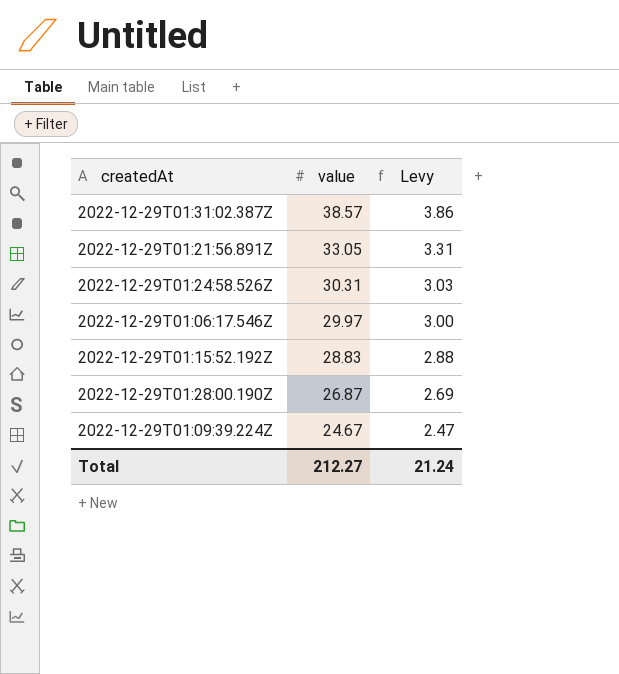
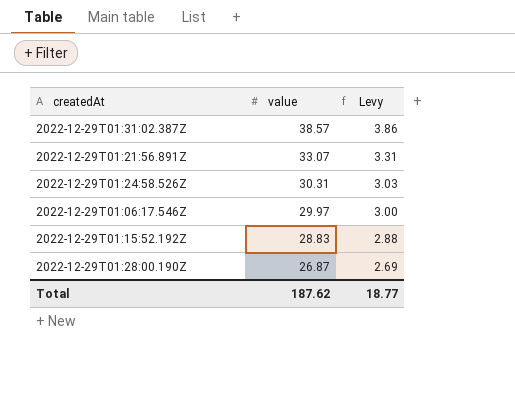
row 2022-12-29T01:09:39.224Z: 24.67 | 2.47 -> none
2022-12-29T01:21:56.891Z | value: 33.05 -> 33.07
Total | value: 212.27 -> 187.62
Total | Levy: 21.24 -> 18.77

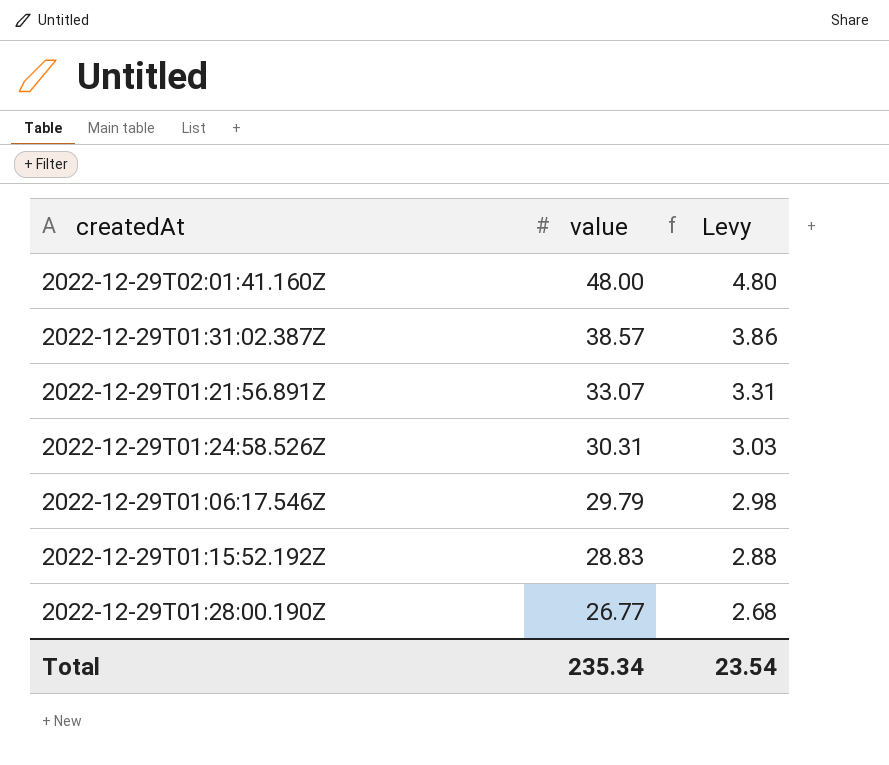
row 2022-12-29T02:01:41.160Z: none -> 48.00 | 4.80
2022-12-29T01:06:17.546Z | value: 29.97 -> 29.79
2022-12-29T01:06:17.546Z | Levy: 3.00 -> 2.98
2022-12-29T01:28:00.190Z | value: 26.87 -> 26.77
2022-12-29T01:28:00.190Z | Levy: 2.69 -> 2.68
Total | value: 187.62 -> 235.34
Total | Levy: 18.77 -> 23.54

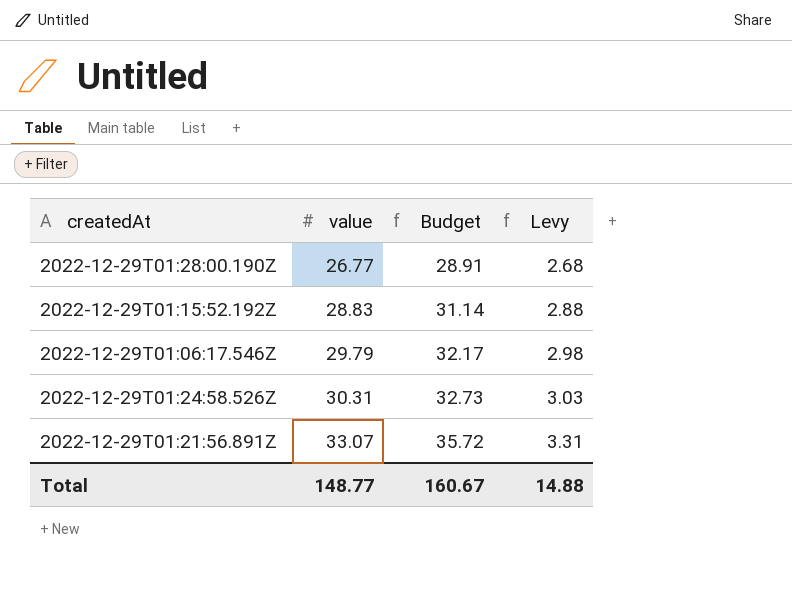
row order: value descending -> value ascending
column Budget | formula: none -> [value] * 1.08
row 2022-12-29T02:01:41.160Z: 48.00 | 4.80 -> none
row 2022-12-29T01:31:02.387Z: 38.57 | 3.86 -> none
Total | value: 235.34 -> 148.77
Total | Levy: 23.54 -> 14.88

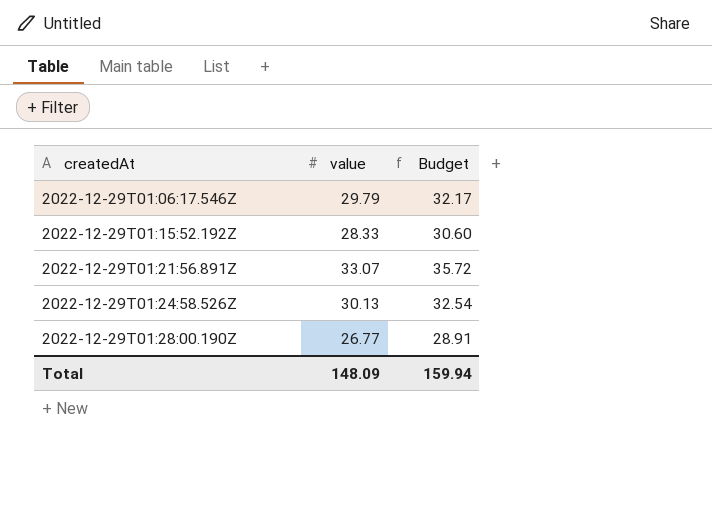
row order: value ascending -> createdAt ascending
column Levy | formula: [value] * 0.1 -> none
2022-12-29T01:15:52.192Z | value: 28.83 -> 28.33
2022-12-29T01:15:52.192Z | Budget: 31.14 -> 30.60
2022-12-29T01:24:58.526Z | value: 30.31 -> 30.13
2022-12-29T01:24:58.526Z | Budget: 32.73 -> 32.54
Total | value: 148.77 -> 148.09
Total | Budget: 160.67 -> 159.94

